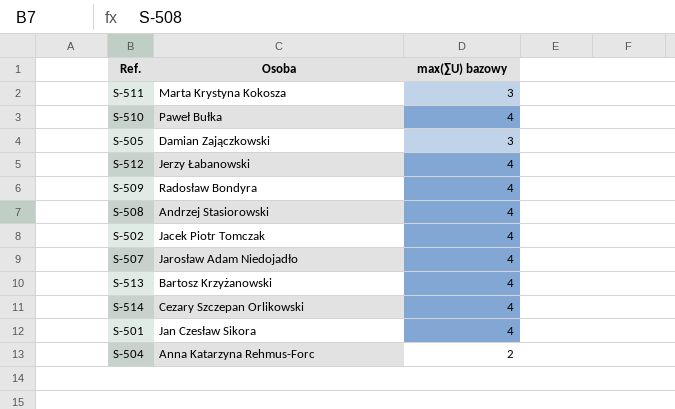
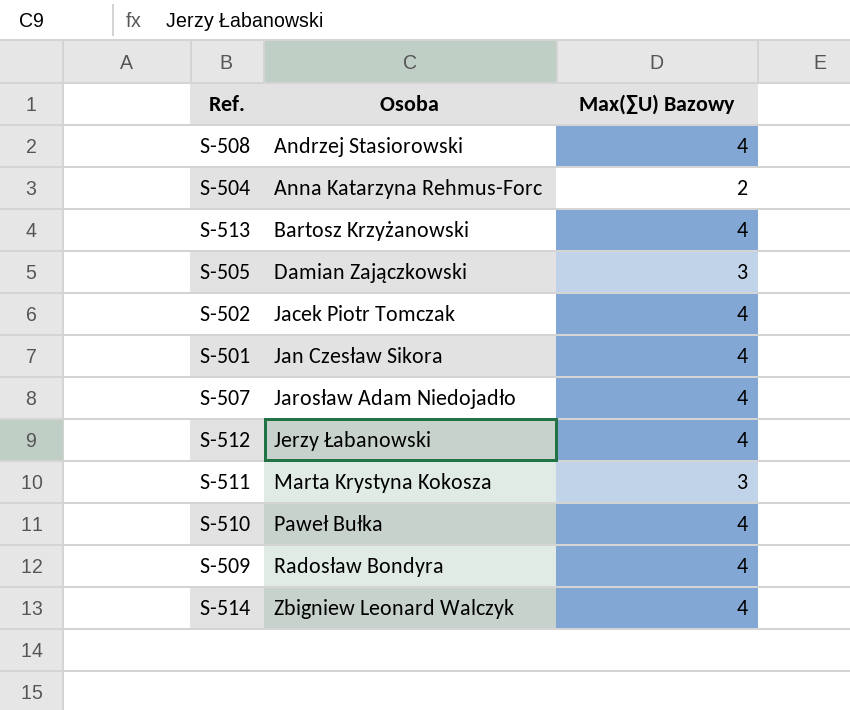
row order: none -> Osoba ascending
column name: max(∑U) bazowy -> Max(∑U) Bazowy
S-514 | Osoba: Cezary Szczepan Orlikowski -> Zbigniew Leonard Walczyk

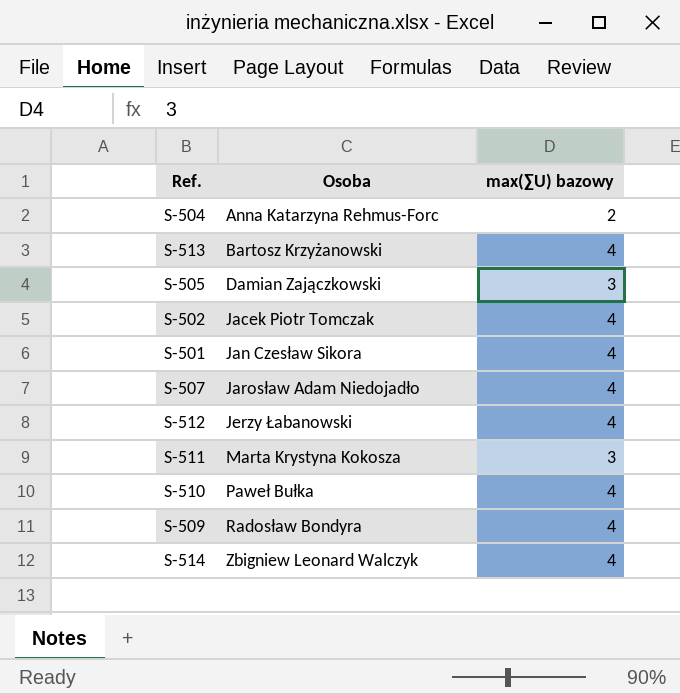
column name: Max(∑U) Bazowy -> max(∑U) bazowy
row S-508: Andrzej Stasiorowski | 4 -> none

